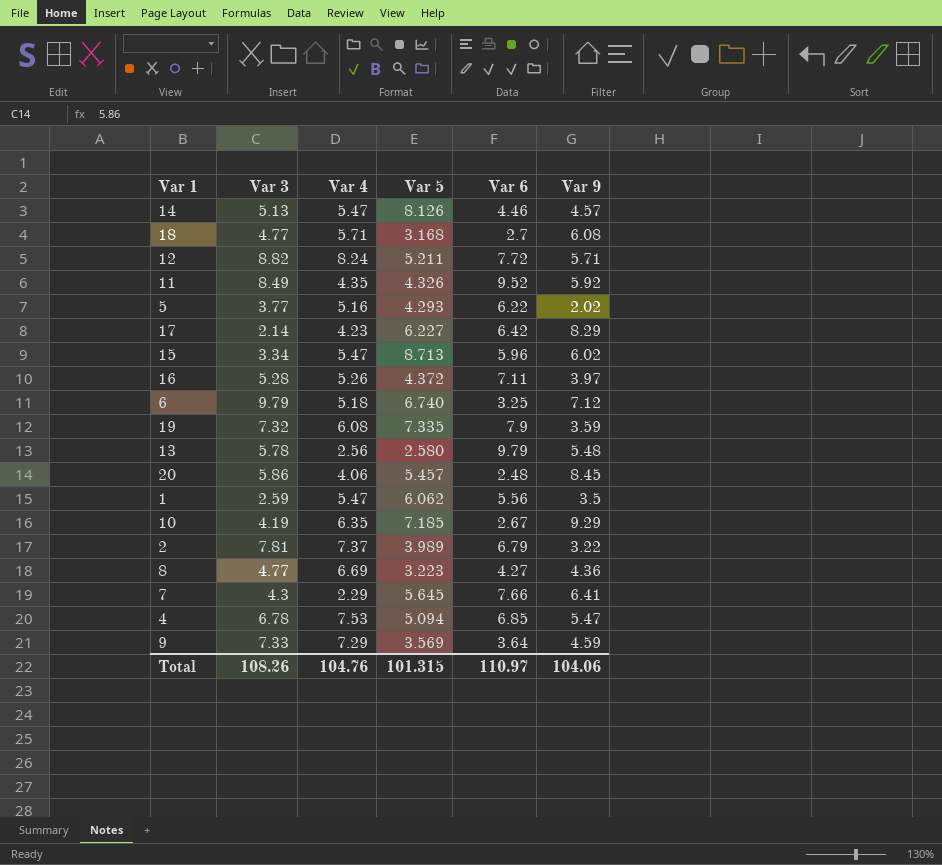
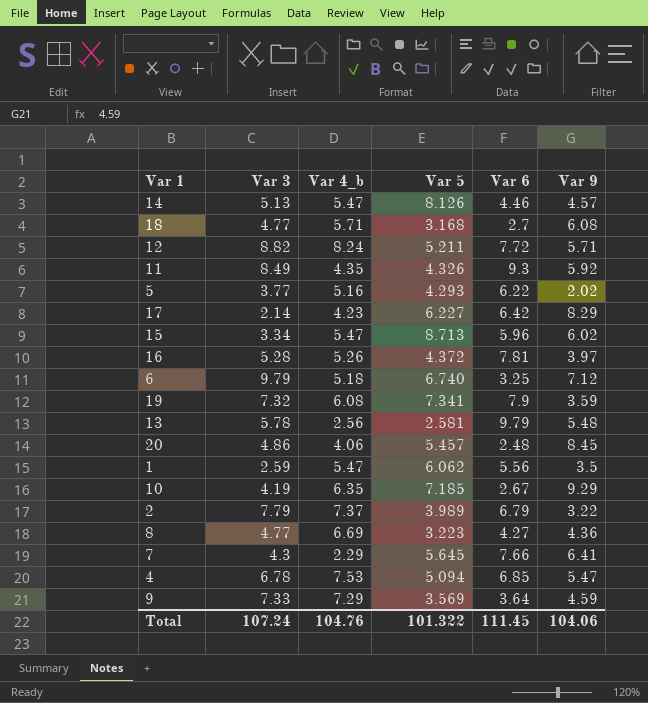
column name: Var 4 -> Var 4_b
11 | Var 6: 9.52 -> 9.3
16 | Var 6: 7.11 -> 7.81
19 | Var 5: 7.335 -> 7.341
13 | Var 5: 2.580 -> 2.581
20 | Var 3: 5.86 -> 4.86
2 | Var 3: 7.81 -> 7.79
Total | Var 3: 108.26 -> 107.24
Total | Var 5: 101.315 -> 101.322
Total | Var 6: 110.97 -> 111.45

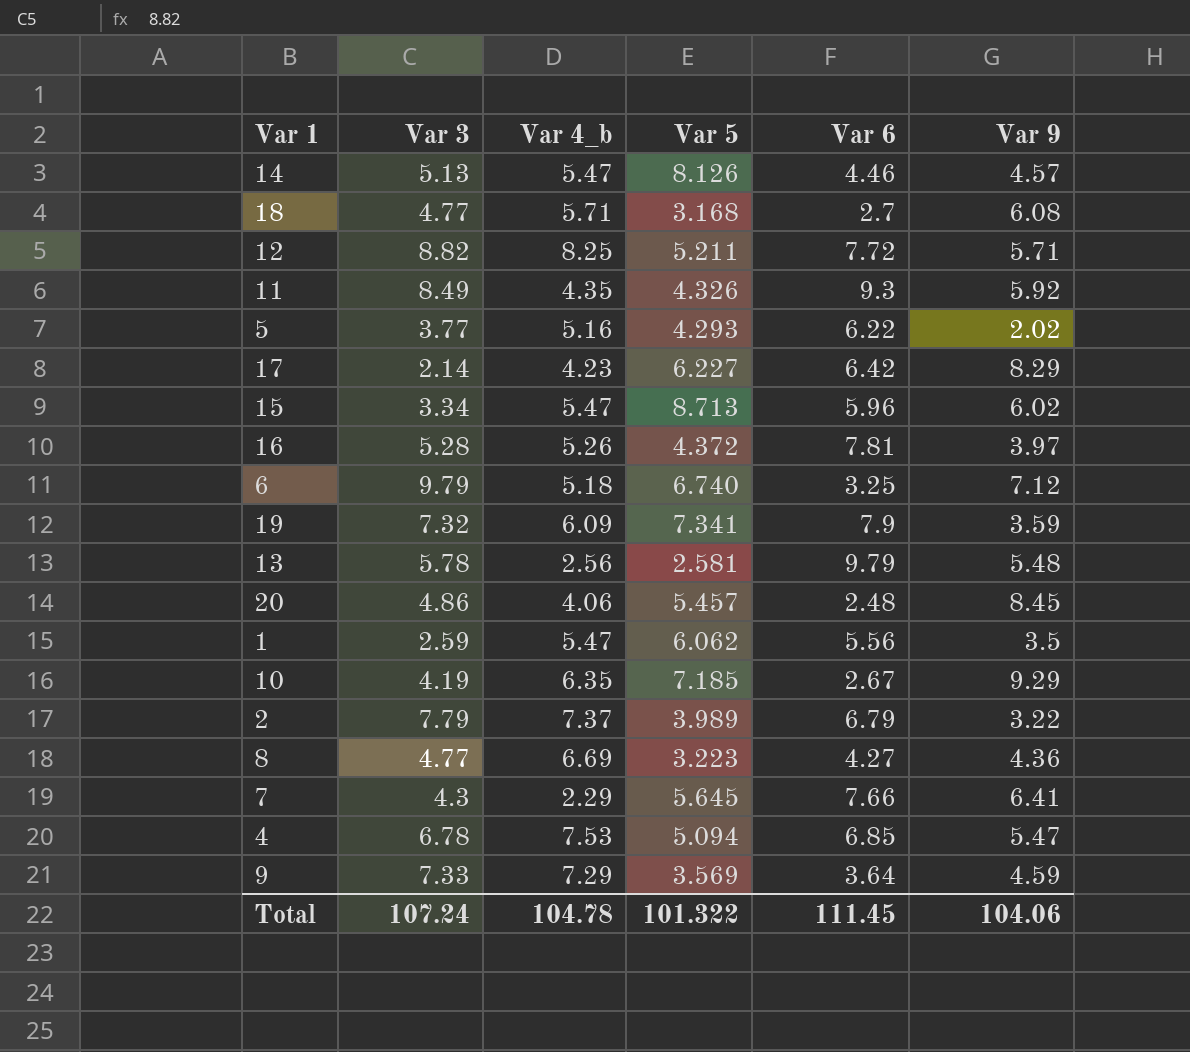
12 | Var 4_b: 8.24 -> 8.25
19 | Var 4_b: 6.08 -> 6.09
Total | Var 4_b: 104.76 -> 104.78

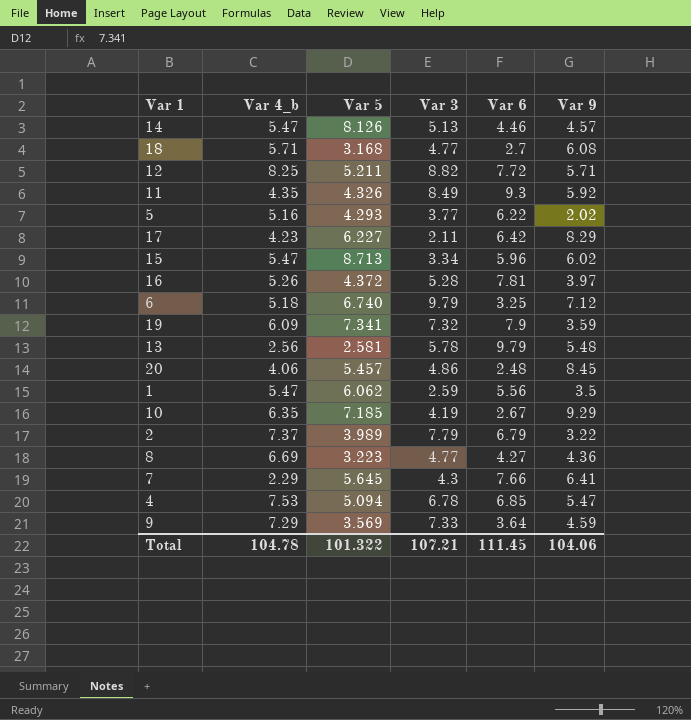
column Var 3 | position: 2 -> 4
17 | Var 3: 2.14 -> 2.11
Total | Var 3: 107.24 -> 107.21

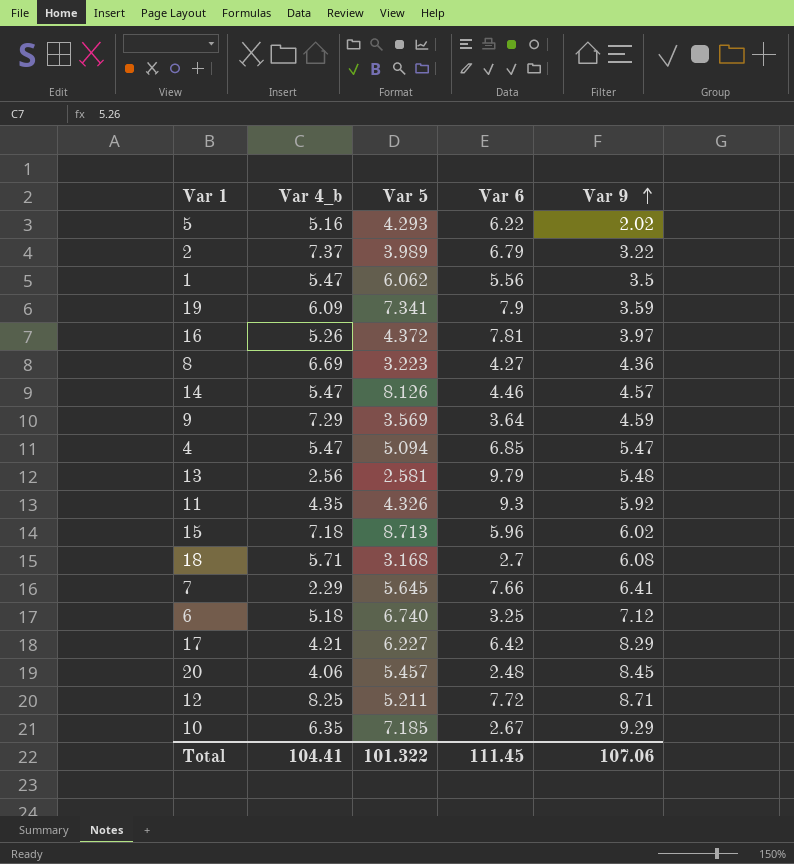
row order: none -> Var 9 ascending
column Var 3 | position: 4 -> none
4 | Var 4_b: 7.53 -> 5.47
15 | Var 4_b: 5.47 -> 7.18
17 | Var 4_b: 4.23 -> 4.21
12 | Var 9: 5.71 -> 8.71
Total | Var 4_b: 104.78 -> 104.41
Total | Var 9: 104.06 -> 107.06

